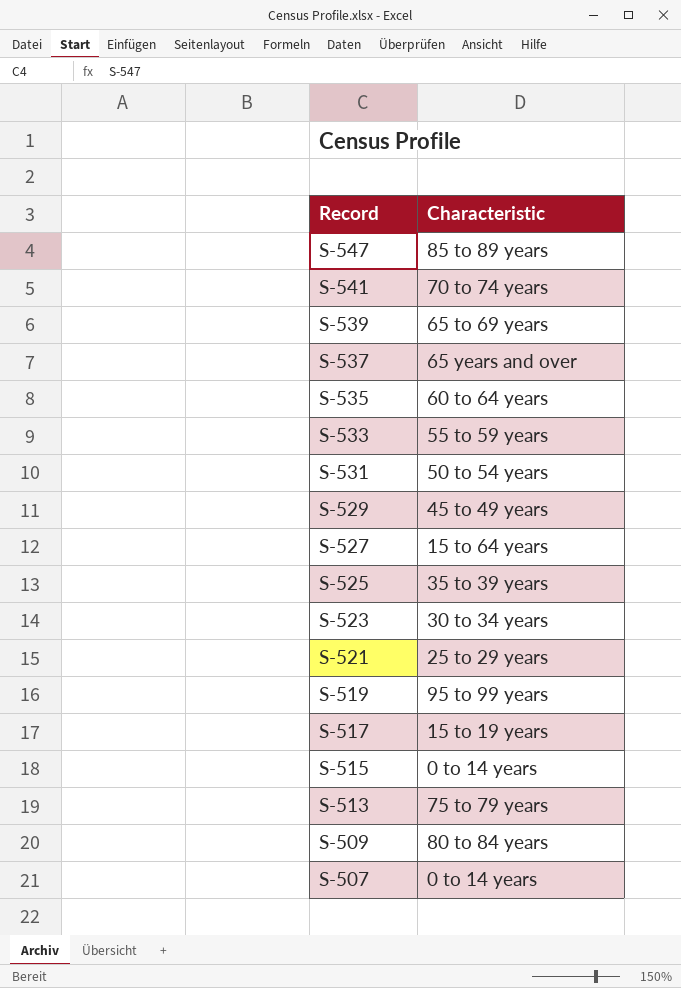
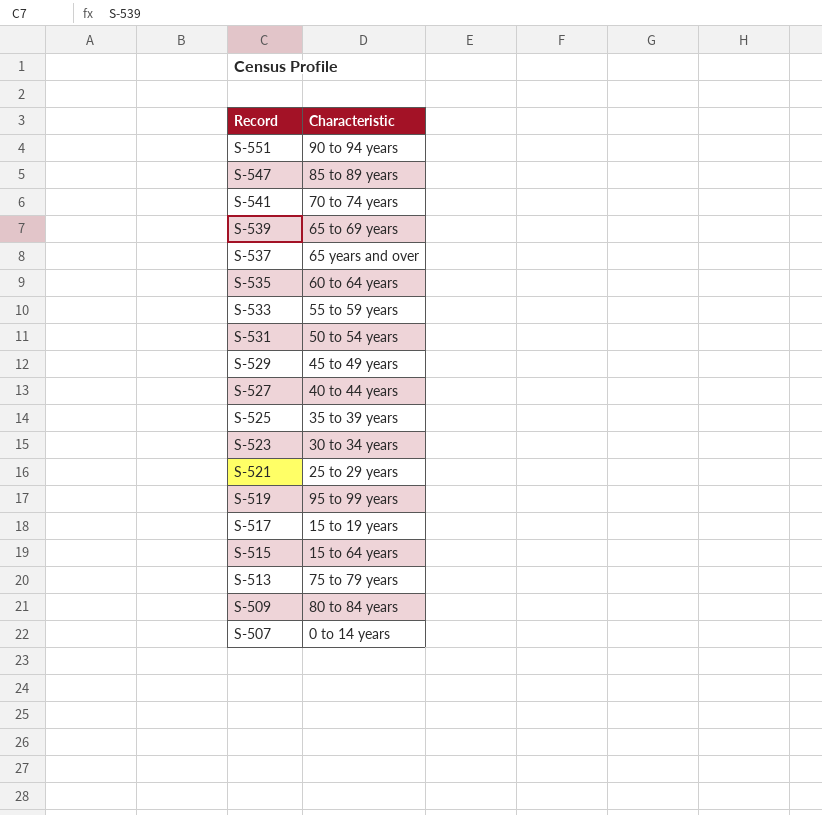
row S-551: none -> 90 to 94 years
S-527 | Characteristic: 15 to 64 years -> 40 to 44 years
S-515 | Characteristic: 0 to 14 years -> 15 to 64 years

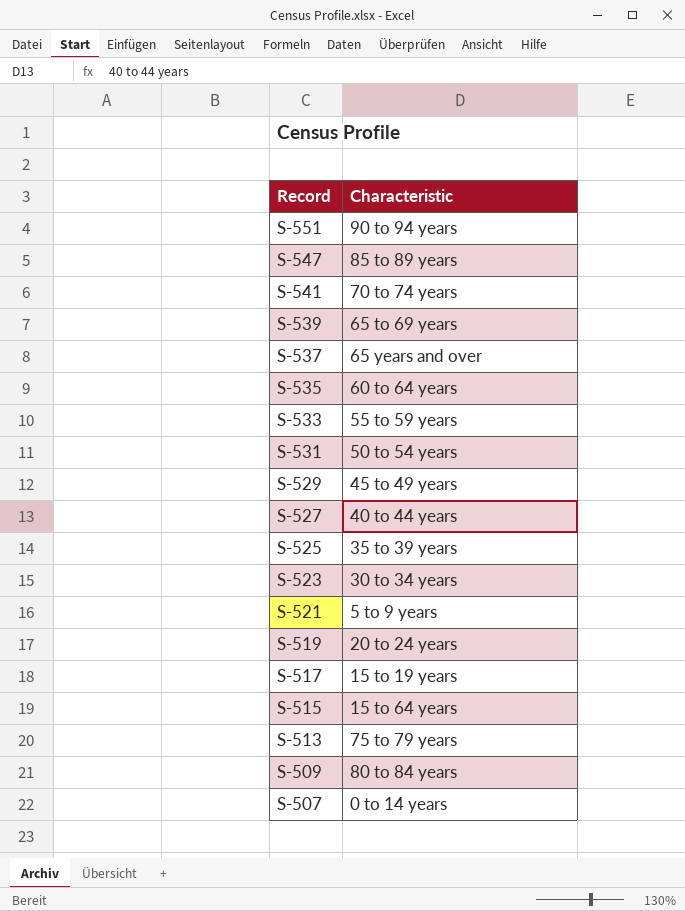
S-521 | Characteristic: 25 to 29 years -> 5 to 9 years
S-519 | Characteristic: 95 to 99 years -> 20 to 24 years

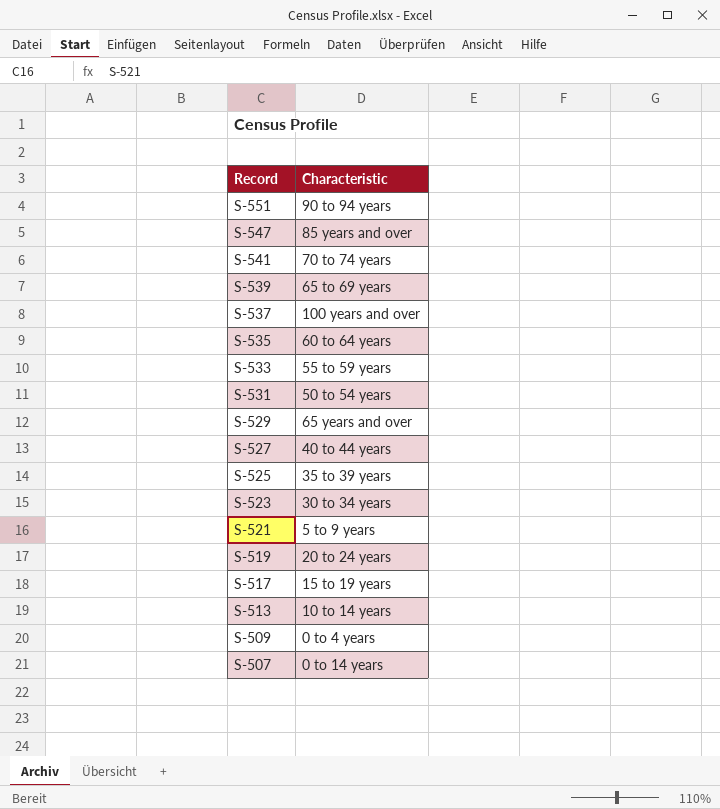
row S-515: 15 to 64 years -> none
S-547 | Characteristic: 85 to 89 years -> 85 years and over
S-537 | Characteristic: 65 years and over -> 100 years and over
S-529 | Characteristic: 45 to 49 years -> 65 years and over
S-513 | Characteristic: 75 to 79 years -> 10 to 14 years
S-509 | Characteristic: 80 to 84 years -> 0 to 4 years

